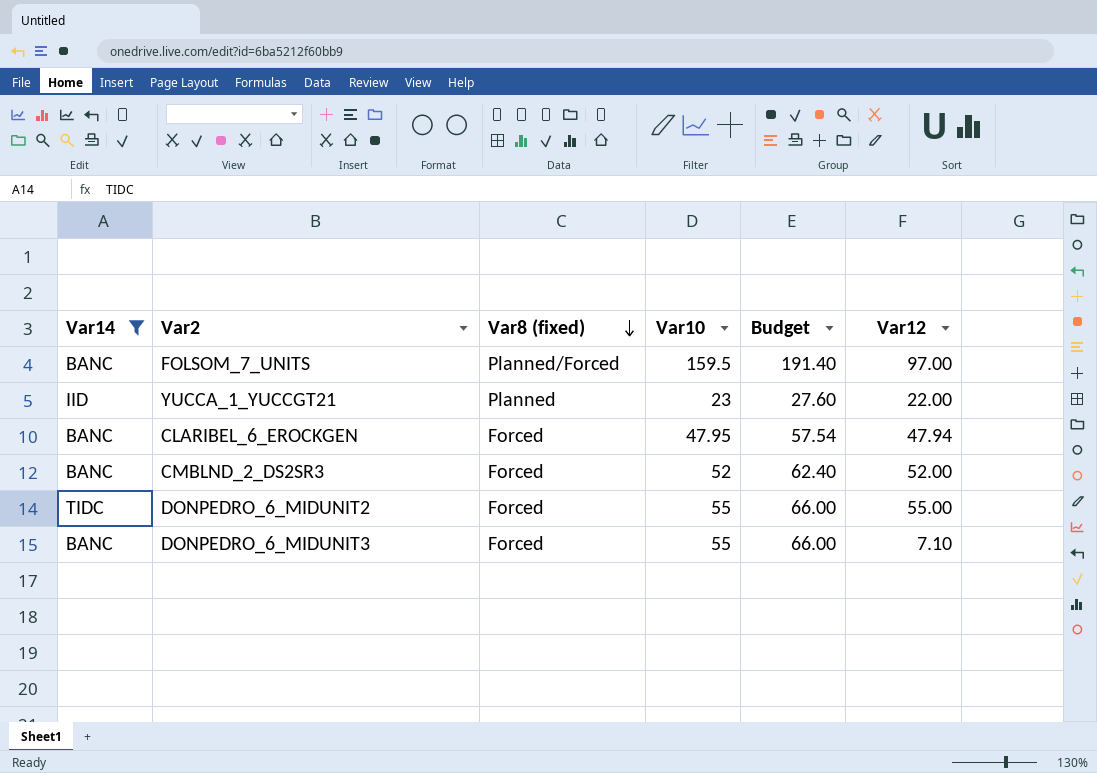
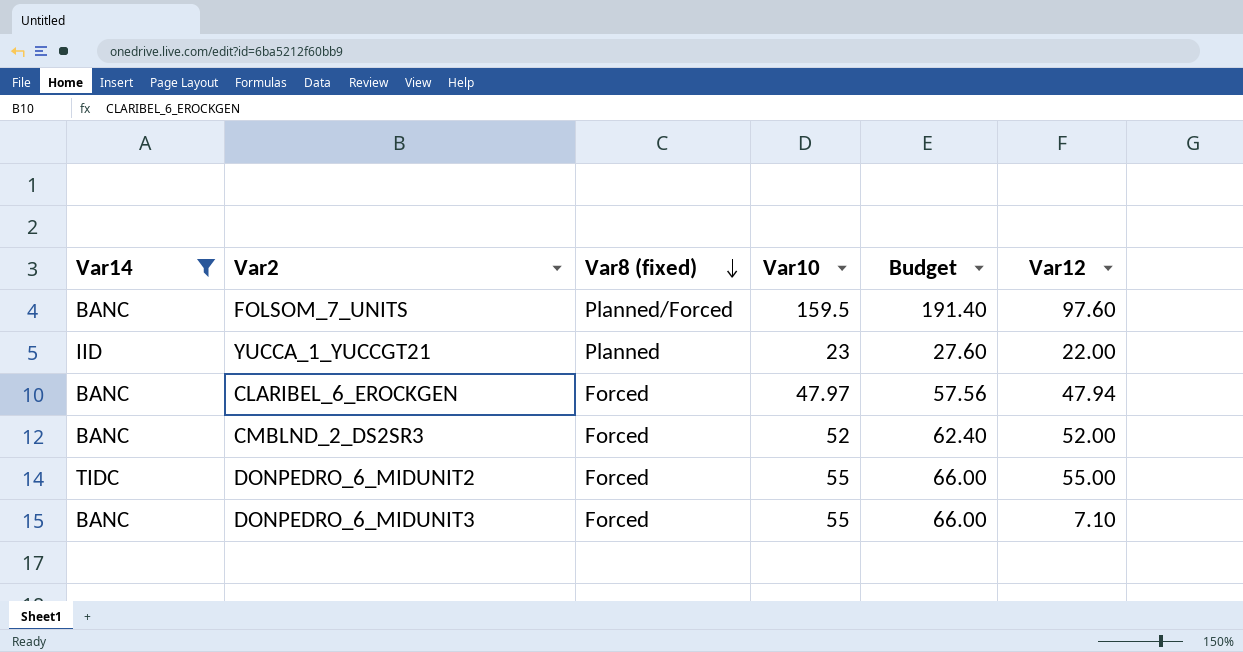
FOLSOM_7_UNITS | Var12: 97.00 -> 97.60
CLARIBEL_6_EROCKGEN | Var10: 47.95 -> 47.97
CLARIBEL_6_EROCKGEN | Budget: 57.54 -> 57.56

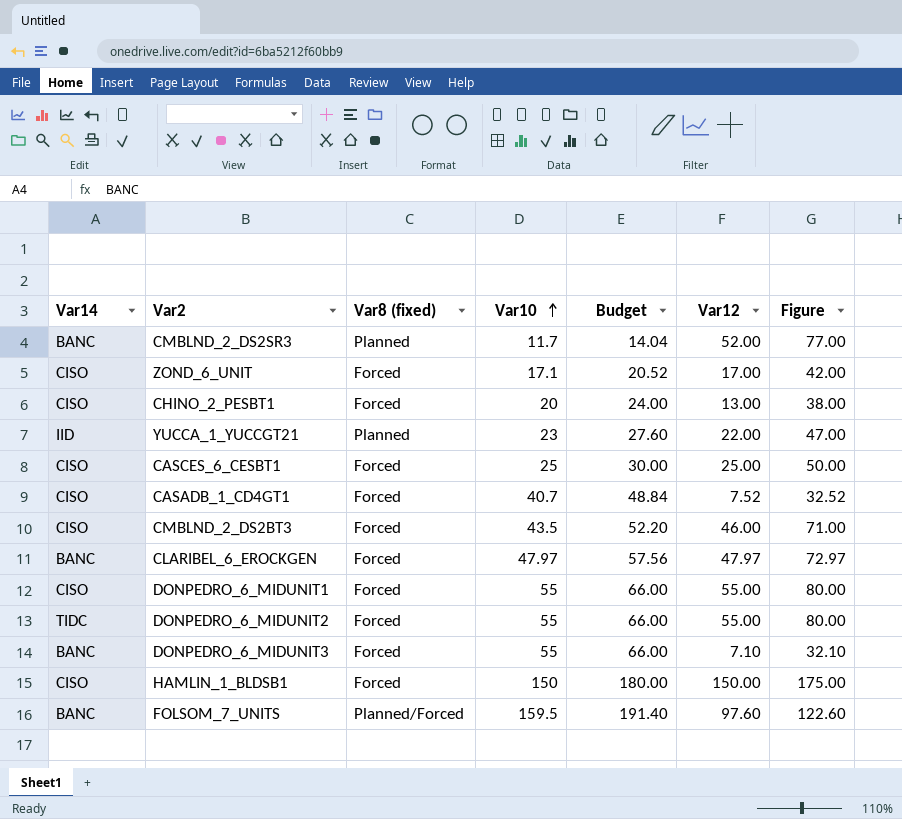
filter: Var14 != CISO -> none
row order: Var8 (fixed) descending -> Var10 ascending
column Figure | formula: none -> [Var12] + 25
CMBLND_2_DS2SR3 | Var8 (fixed): Forced -> Planned
CMBLND_2_DS2SR3 | Var10: 52 -> 11.7
CMBLND_2_DS2SR3 | Budget: 62.40 -> 14.04
CLARIBEL_6_EROCKGEN | Var12: 47.94 -> 47.97

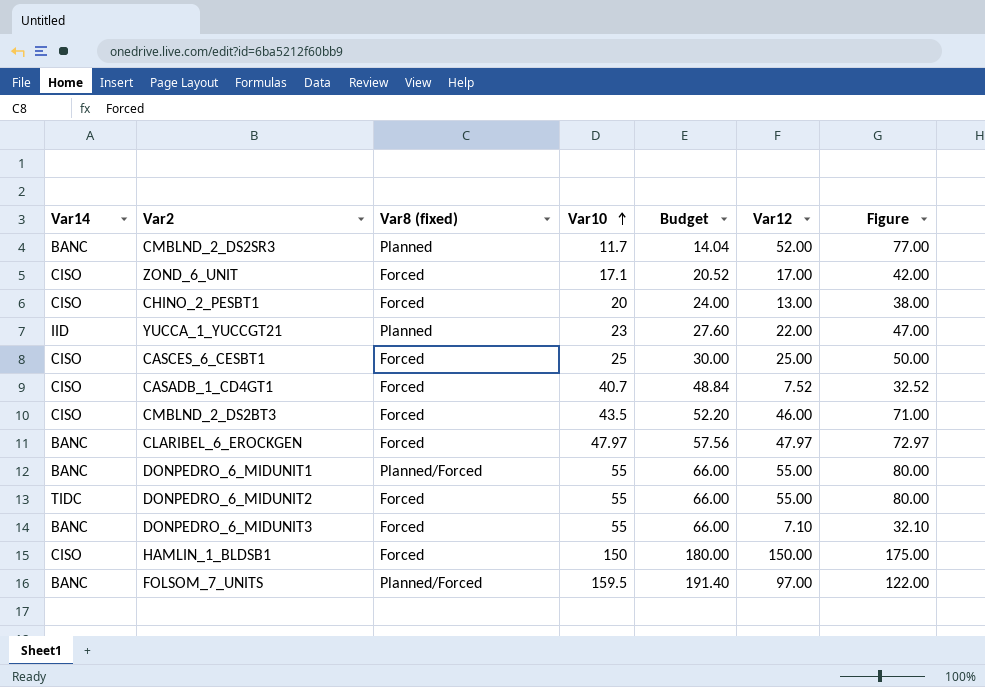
DONPEDRO_6_MIDUNIT1 | Var14: CISO -> BANC
DONPEDRO_6_MIDUNIT1 | Var8 (fixed): Forced -> Planned/Forced
FOLSOM_7_UNITS | Var12: 97.60 -> 97.00
FOLSOM_7_UNITS | Figure: 122.60 -> 122.00

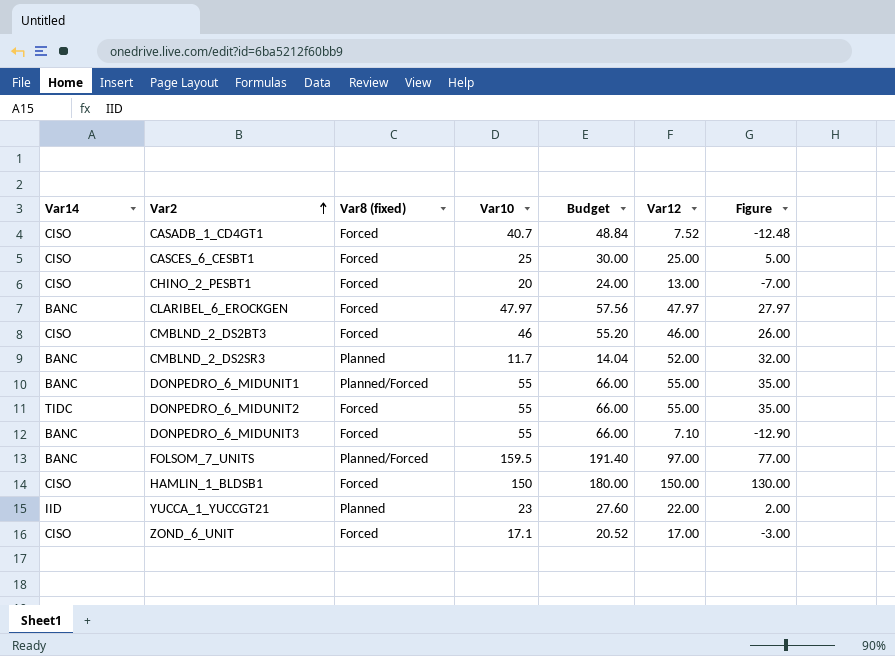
row order: Var10 ascending -> Var2 ascending
column Figure | formula: [Var12] + 25 -> [Var12] - 20
CMBLND_2_DS2BT3 | Var10: 43.5 -> 46
CMBLND_2_DS2BT3 | Budget: 52.20 -> 55.20

